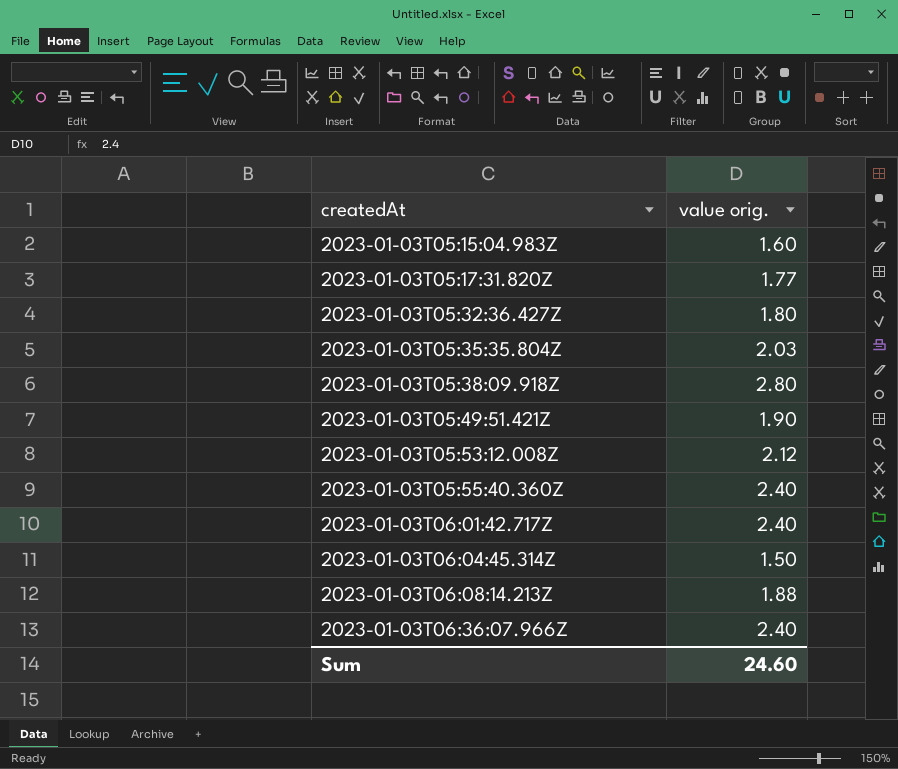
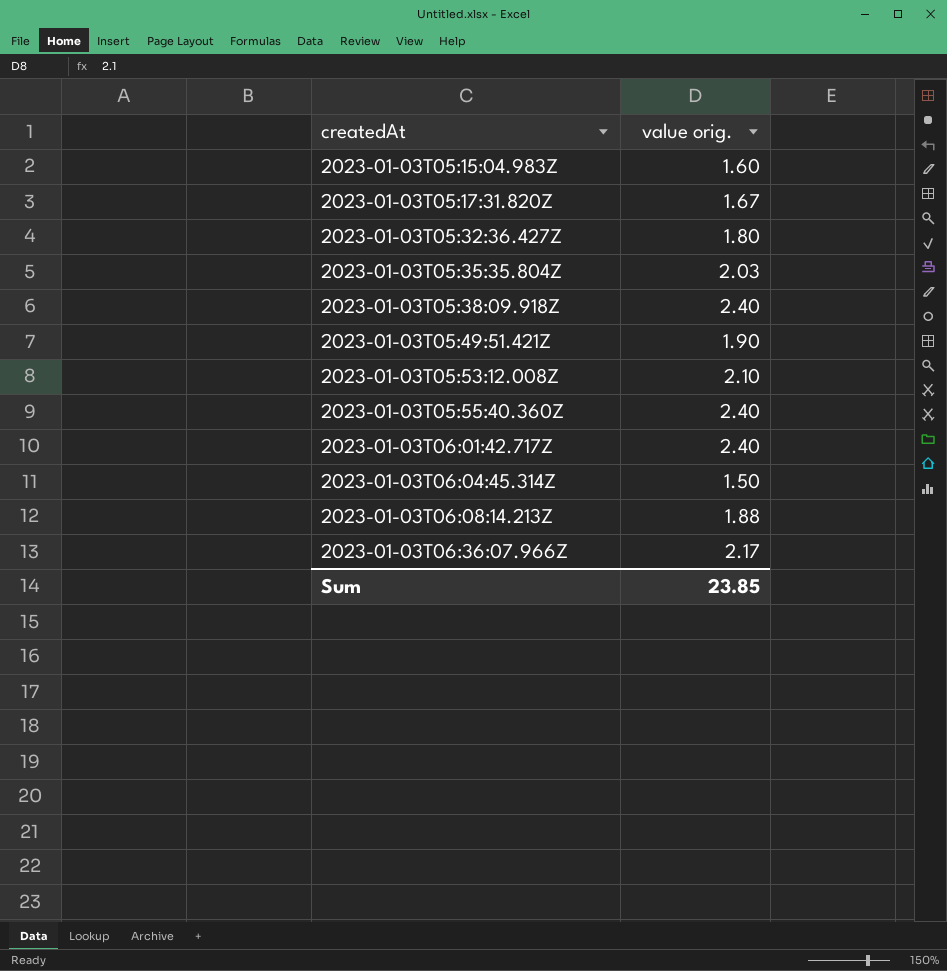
2023-01-03T05:17:31.820Z | value orig.: 1.77 -> 1.67
2023-01-03T05:38:09.918Z | value orig.: 2.80 -> 2.40
2023-01-03T05:53:12.008Z | value orig.: 2.12 -> 2.10
2023-01-03T06:36:07.966Z | value orig.: 2.40 -> 2.17
Sum | value orig.: 24.60 -> 23.85

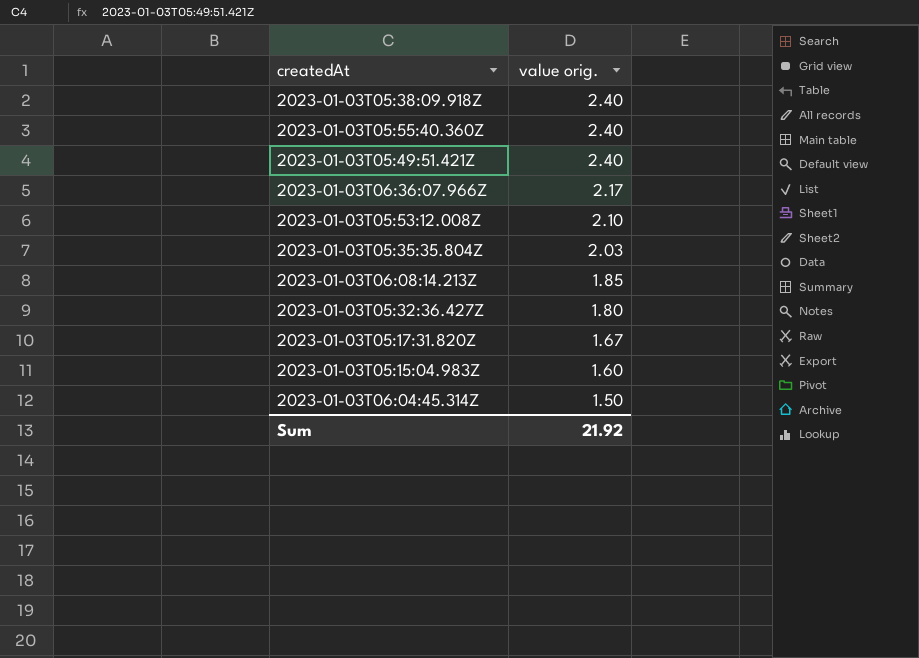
row order: createdAt ascending -> value orig. descending
row 2023-01-03T06:01:42.717Z: 2.40 -> none
2023-01-03T05:49:51.421Z | value orig.: 1.90 -> 2.40
2023-01-03T06:08:14.213Z | value orig.: 1.88 -> 1.85
Sum | value orig.: 23.85 -> 21.92

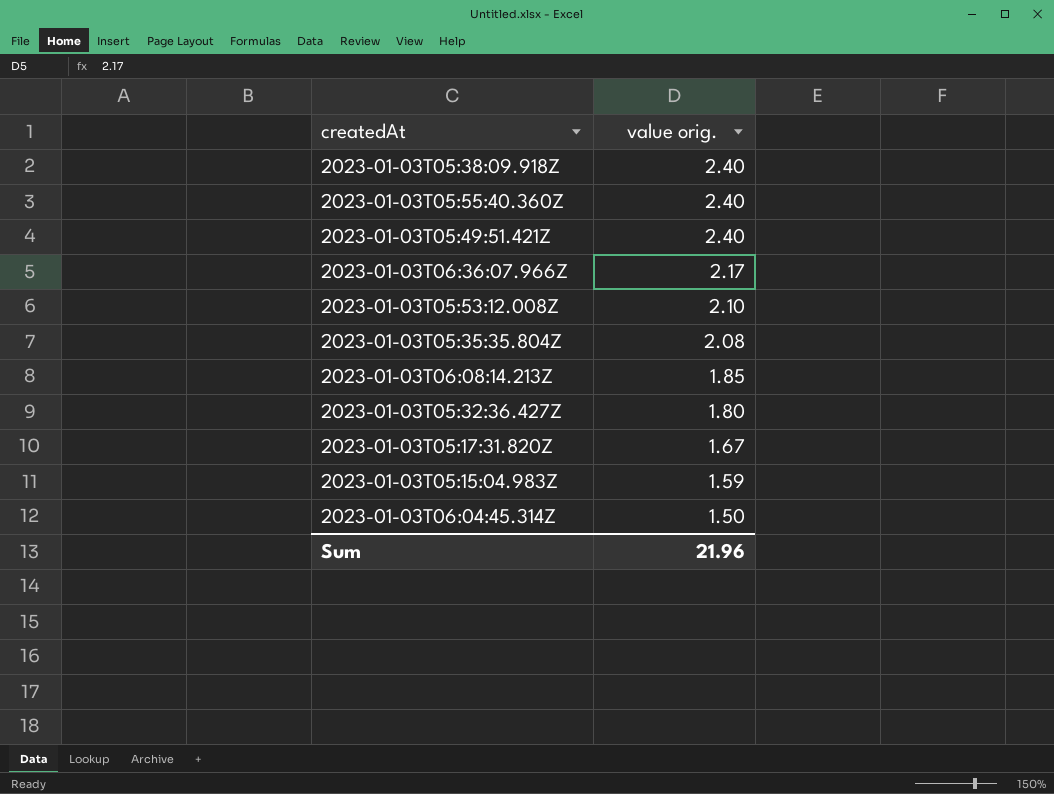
2023-01-03T05:35:35.804Z | value orig.: 2.03 -> 2.08
2023-01-03T05:15:04.983Z | value orig.: 1.60 -> 1.59
Sum | value orig.: 21.92 -> 21.96

